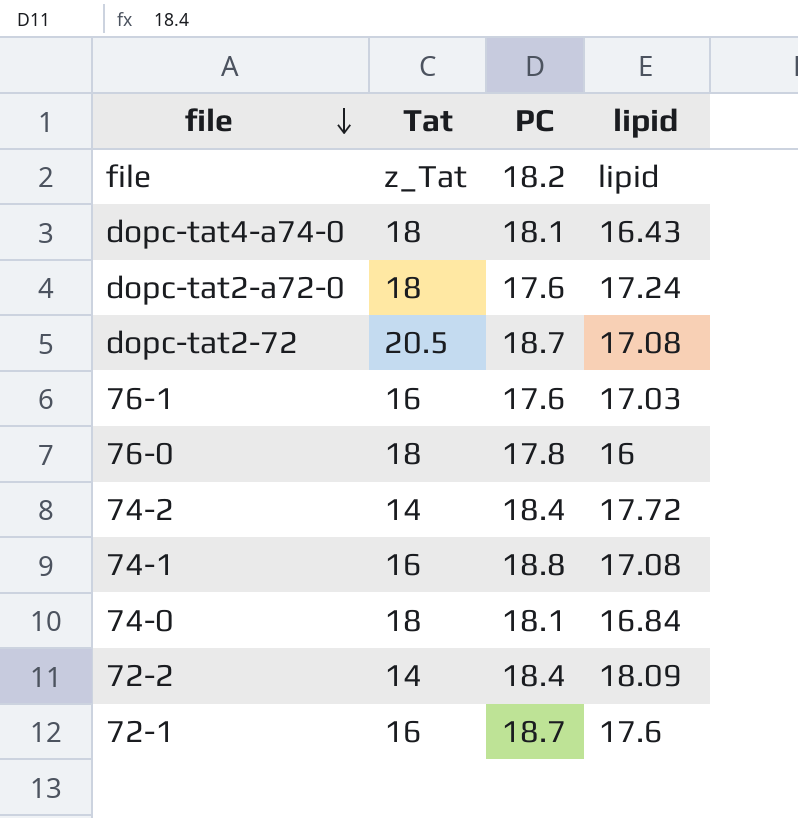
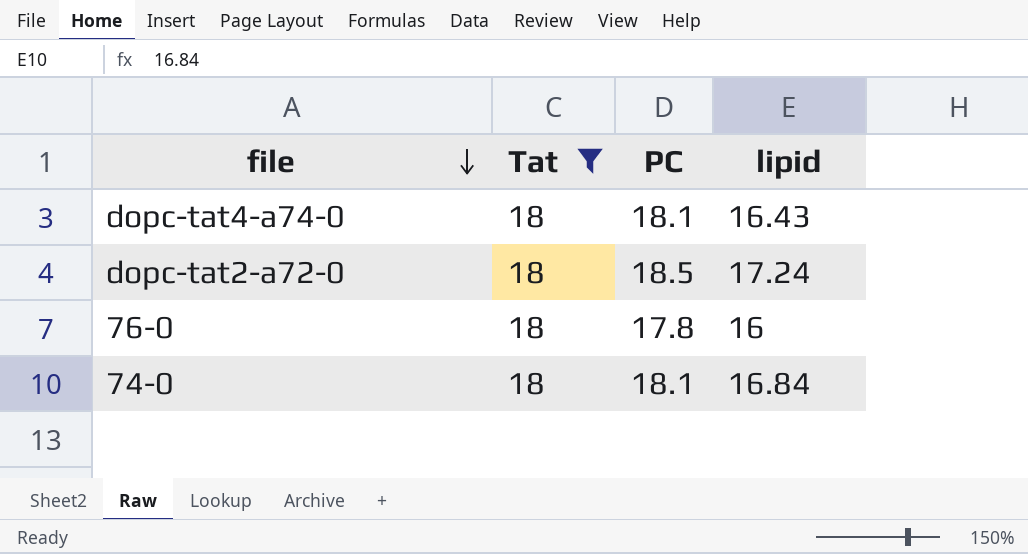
filter: none -> Tat = 18
dopc-tat2-a72-0 | PC: 17.6 -> 18.5

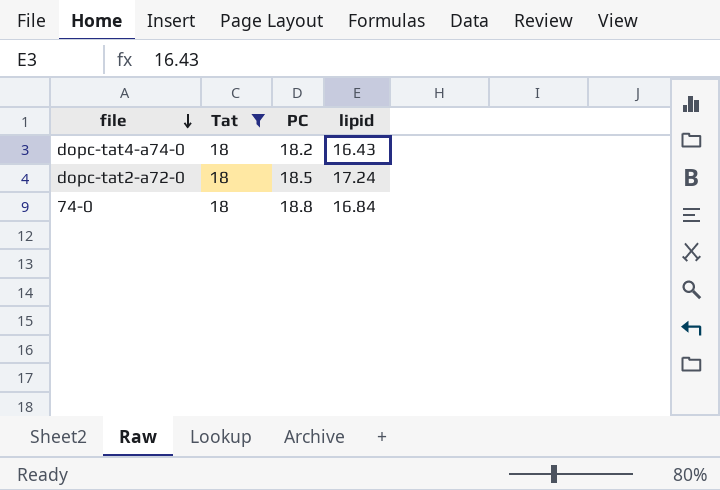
row 76-0: 18 | 17.8 | 16 -> none
dopc-tat4-a74-0 | PC: 18.1 -> 18.2
74-0 | PC: 18.1 -> 18.8

